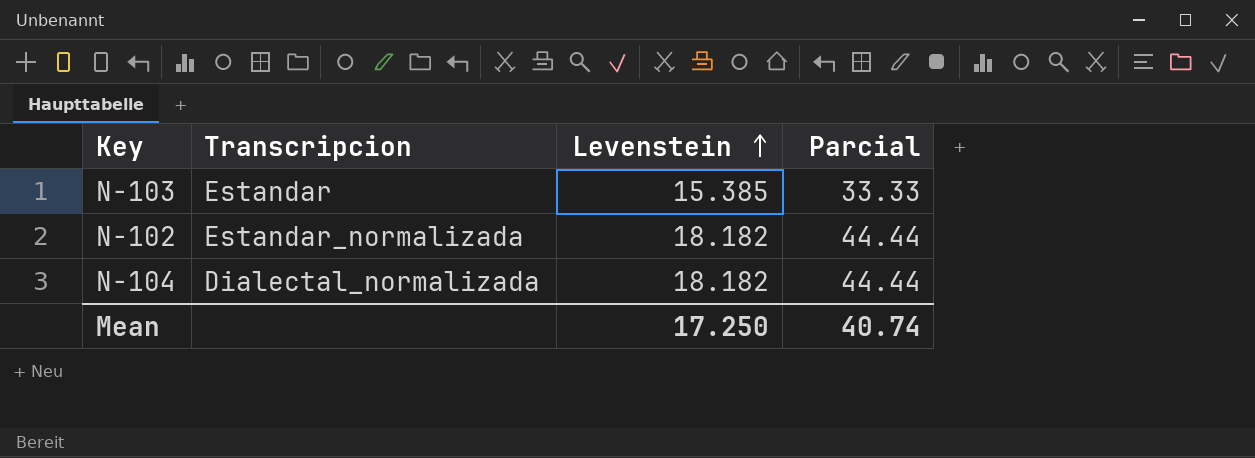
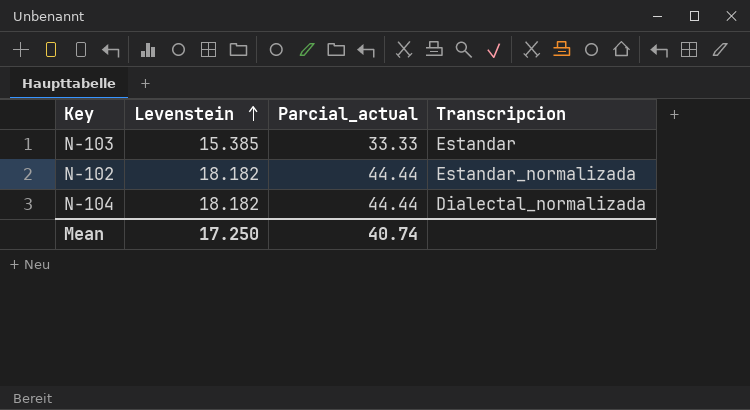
column name: Parcial -> Parcial_actual
column Transcripcion | position: 2 -> 4

